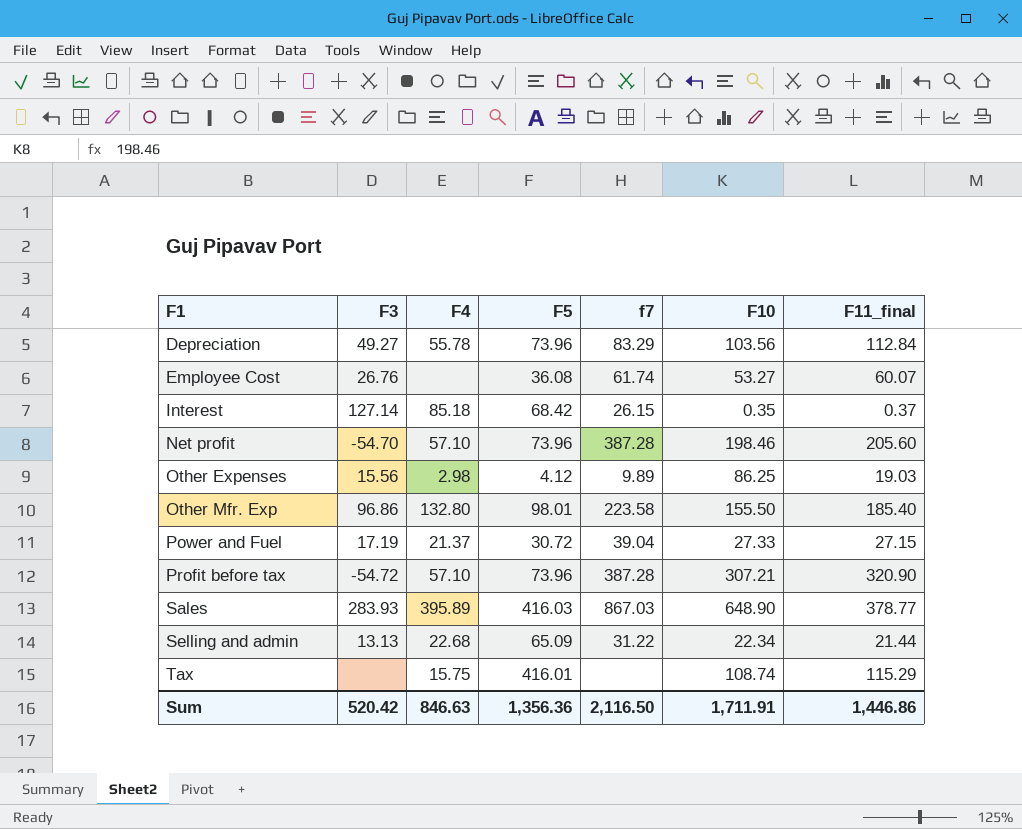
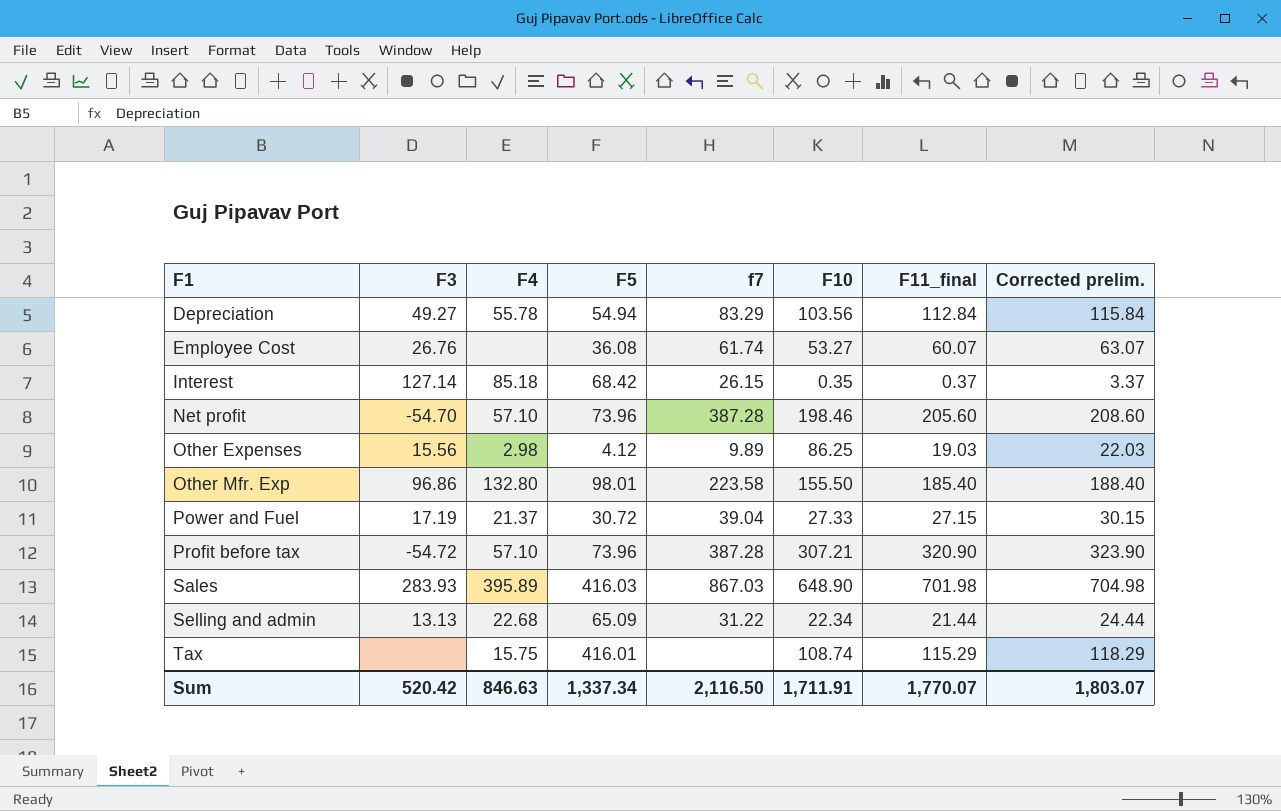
column Corrected prelim. | formula: none -> [F11_final] + 3
Depreciation | F5: 73.96 -> 54.94
Sales | F11_final: 378.77 -> 701.98
Sum | F5: 1,356.36 -> 1,337.34
Sum | F11_final: 1,446.86 -> 1,770.07

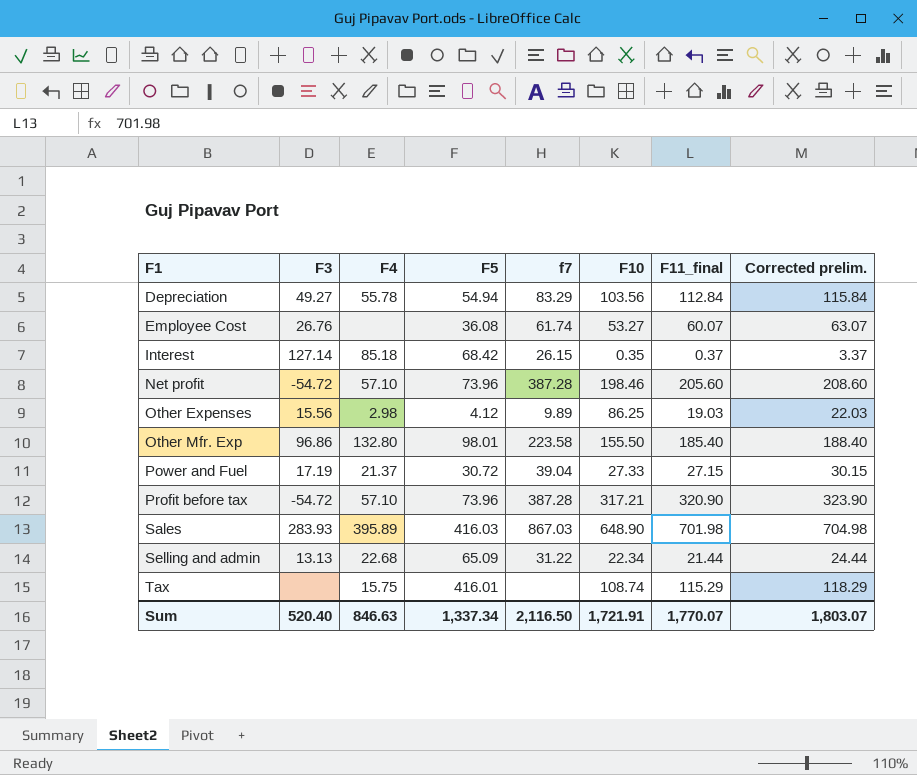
Net profit | F3: -54.70 -> -54.72
Profit before tax | F10: 307.21 -> 317.21
Sum | F3: 520.42 -> 520.40
Sum | F10: 1,711.91 -> 1,721.91

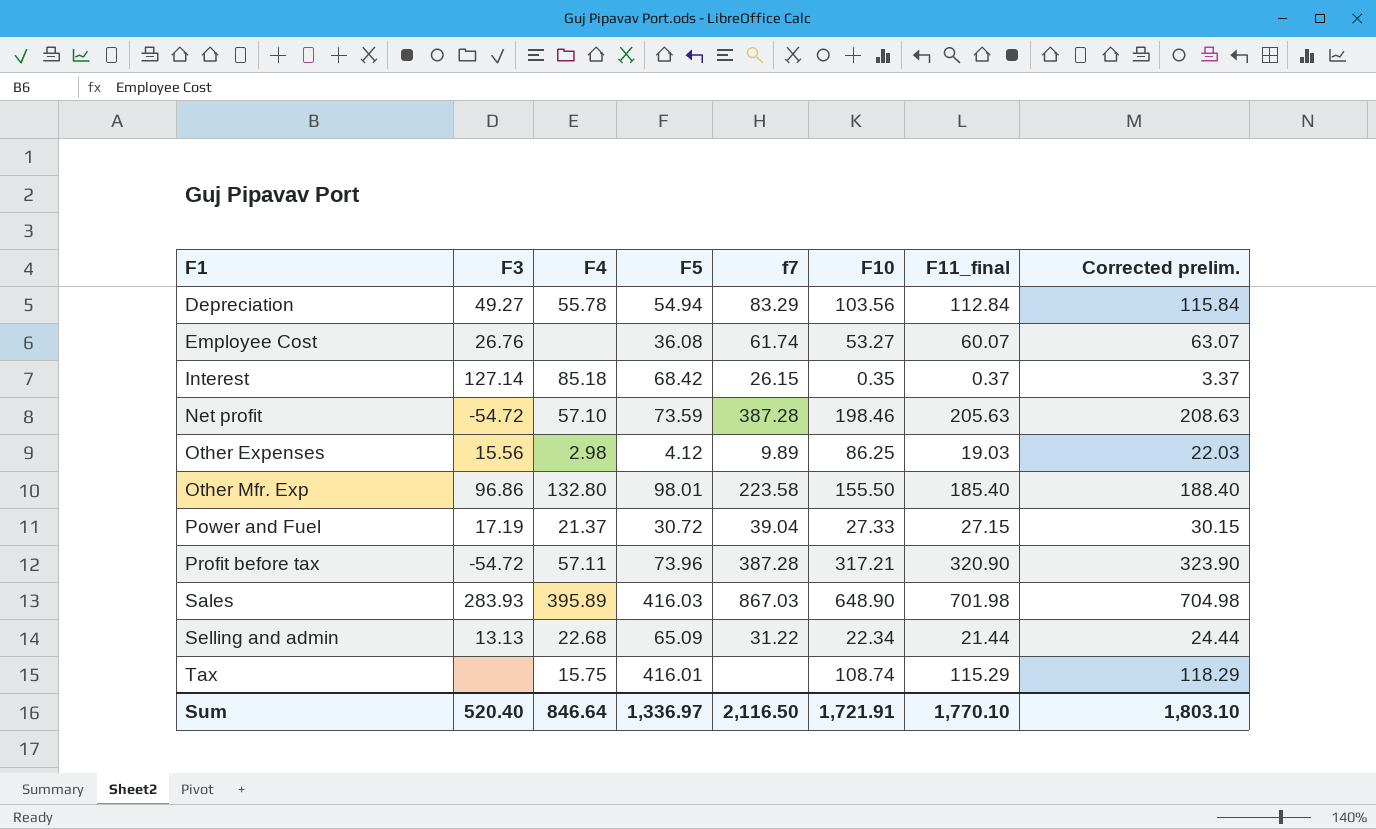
Net profit | F5: 73.96 -> 73.59
Net profit | F11_final: 205.60 -> 205.63
Net profit | Corrected prelim.: 208.60 -> 208.63
Profit before tax | F4: 57.10 -> 57.11
Sum | F4: 846.63 -> 846.64
Sum | F5: 1,337.34 -> 1,336.97
Sum | F11_final: 1,770.07 -> 1,770.10
Sum | Corrected prelim.: 1,803.07 -> 1,803.10

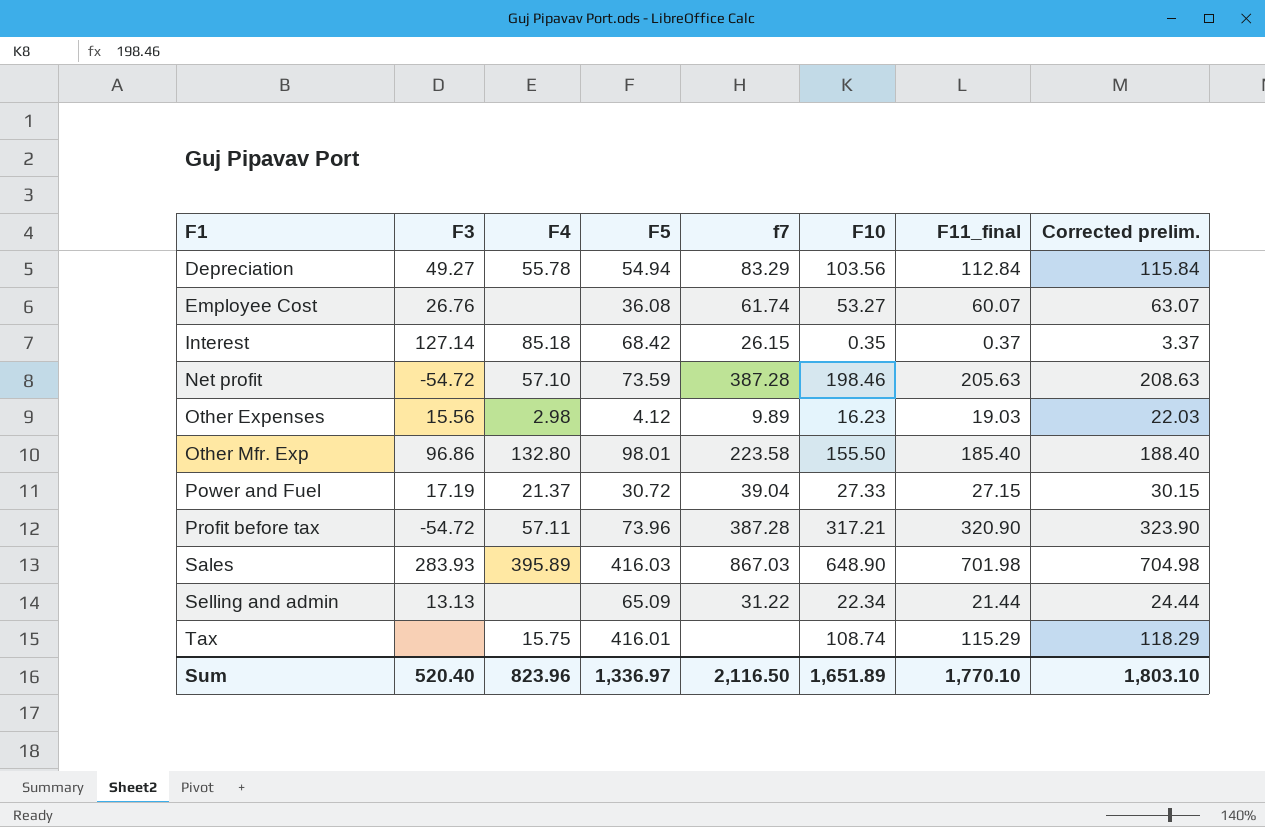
Other Expenses | F10: 86.25 -> 16.23
Selling and admin | F4: 22.68 -> none
Sum | F4: 846.64 -> 823.96
Sum | F10: 1,721.91 -> 1,651.89

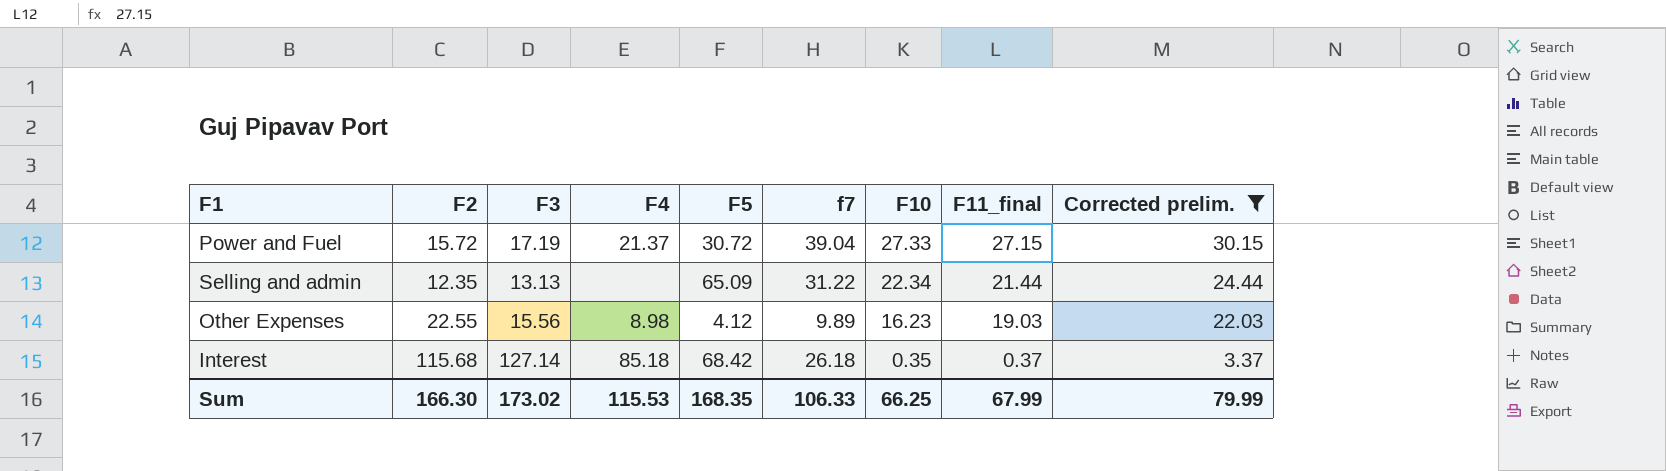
filter: none -> Corrected prelim. <= 30.15
row order: F1 ascending -> F10 descending
column F2 | position: none -> 2
Other Expenses | F4: 2.98 -> 8.98
Interest | f7: 26.15 -> 26.18
Sum | F3: 520.40 -> 173.02
Sum | F4: 823.96 -> 115.53
Sum | F5: 1,336.97 -> 168.35
Sum | f7: 2,116.50 -> 106.33
Sum | F10: 1,651.89 -> 66.25
Sum | F11_final: 1,770.10 -> 67.99
Sum | Corrected prelim.: 1,803.10 -> 79.99

